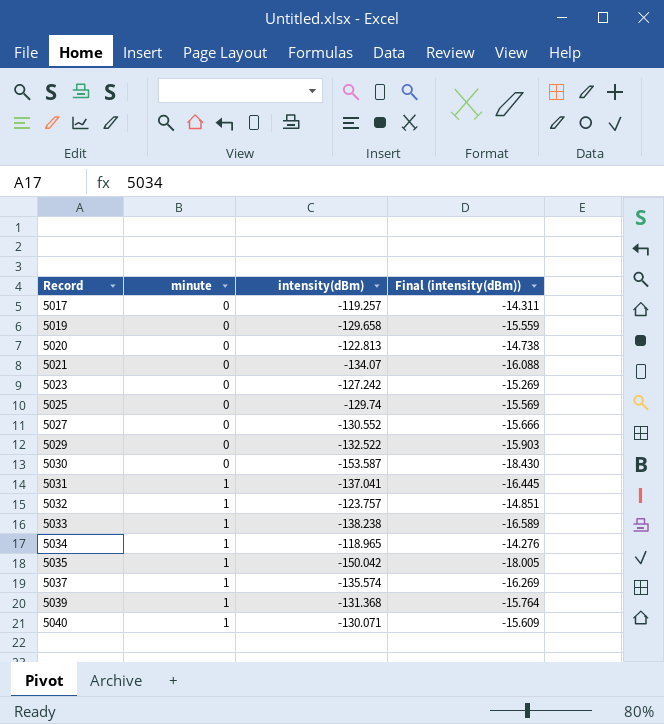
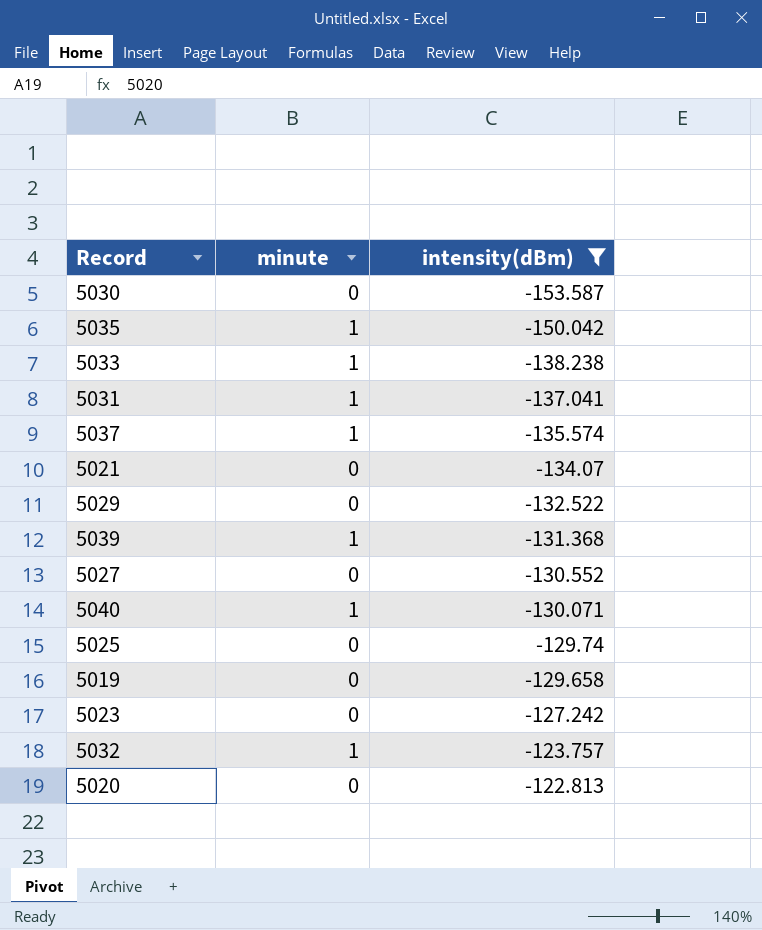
filter: none -> intensity(dBm) <= -122.813
row order: Record ascending -> intensity(dBm) ascending
column Final (intensity(dBm)) | formula: [intensity(dBm)] * 0.12 -> none

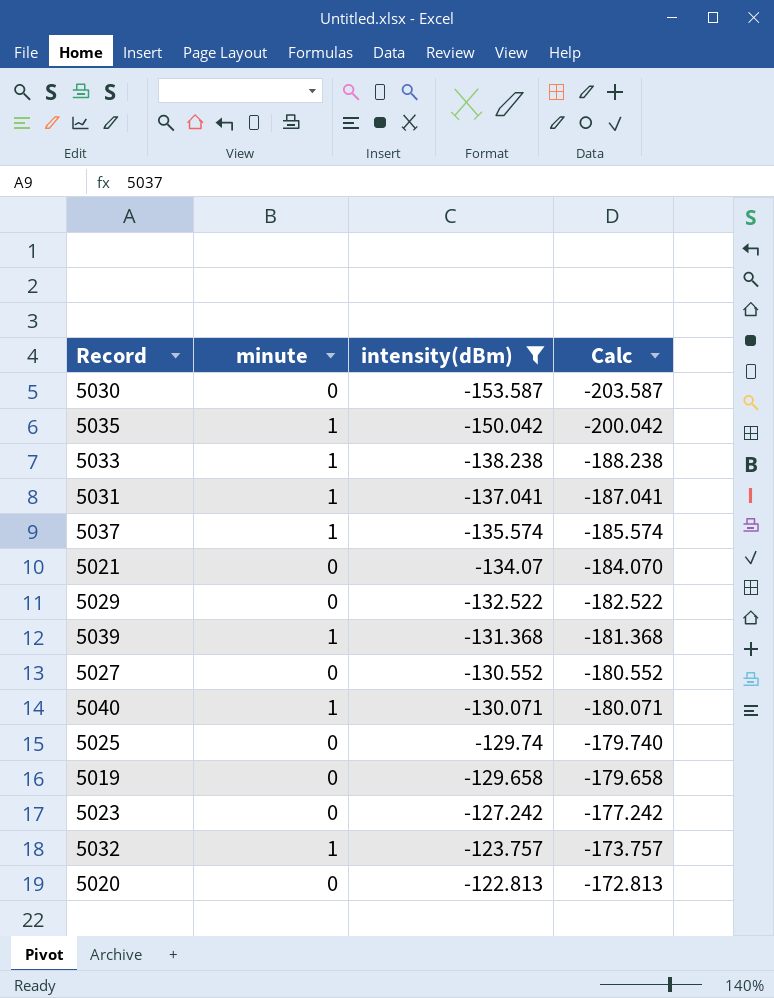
column Calc | formula: none -> [intensity(dBm)] - 50

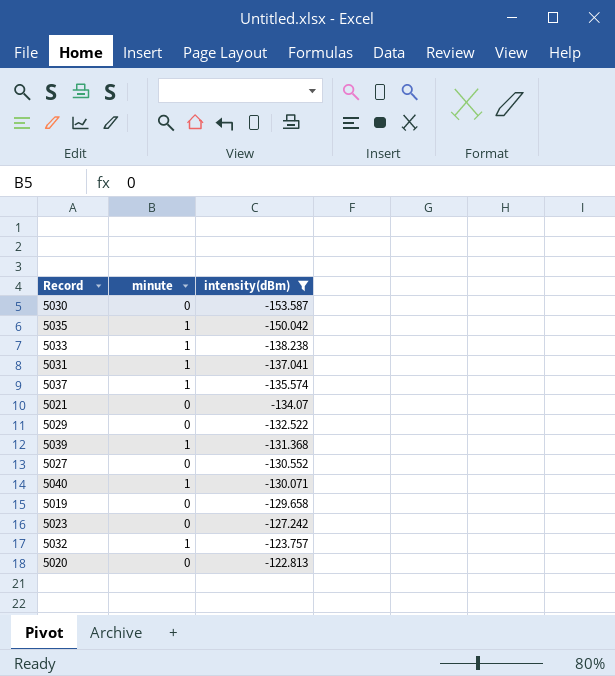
column Calc | formula: [intensity(dBm)] - 50 -> none
row 5025: 0 | -129.74 | -179.740 -> none

